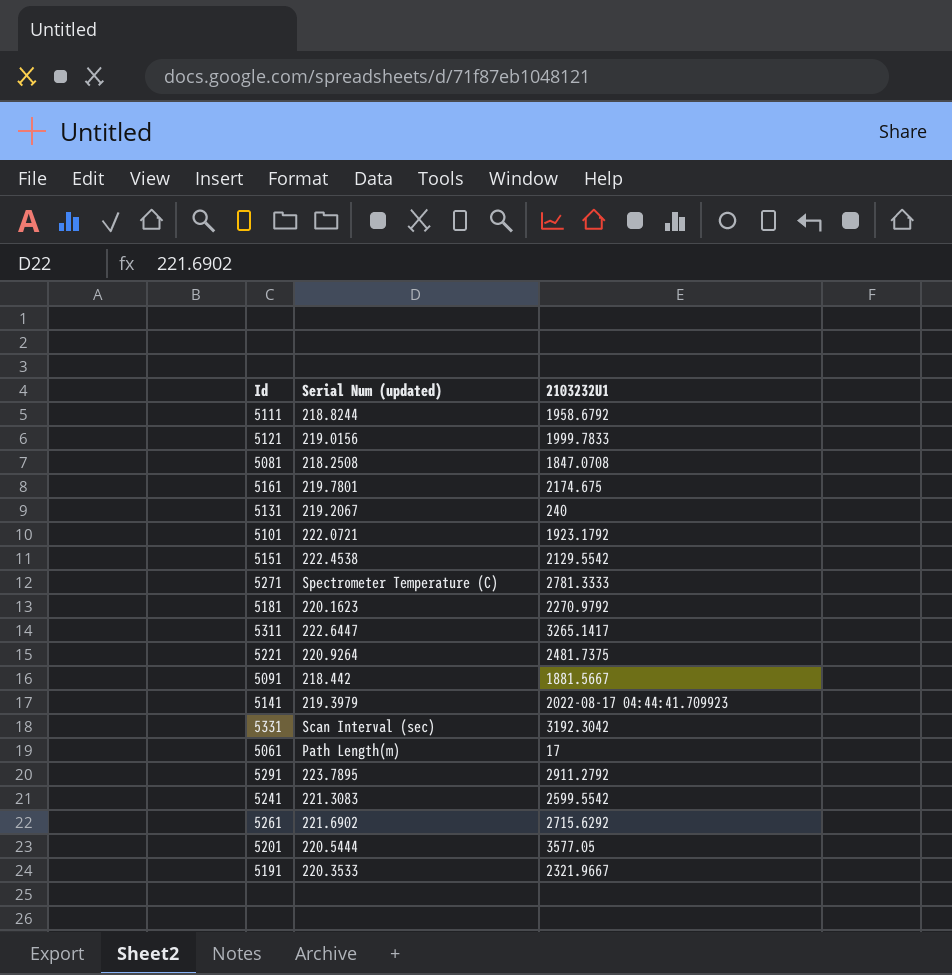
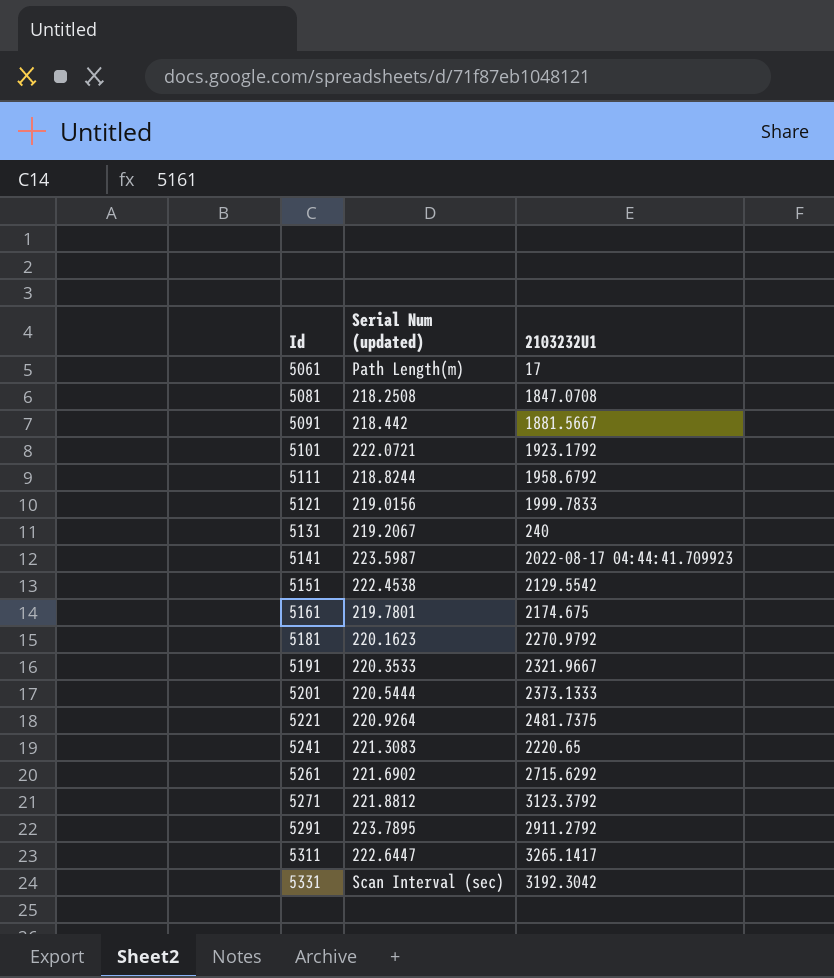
row order: none -> Id ascending
5141 | Serial Num (updated): 219.3979 -> 223.5987
5201 | 2103232U1: 3577.05 -> 2373.1333
5241 | 2103232U1: 2599.5542 -> 2220.65
5271 | Serial Num (updated): Spectrometer Temperature (C) -> 221.8812
5271 | 2103232U1: 2781.3333 -> 3123.3792

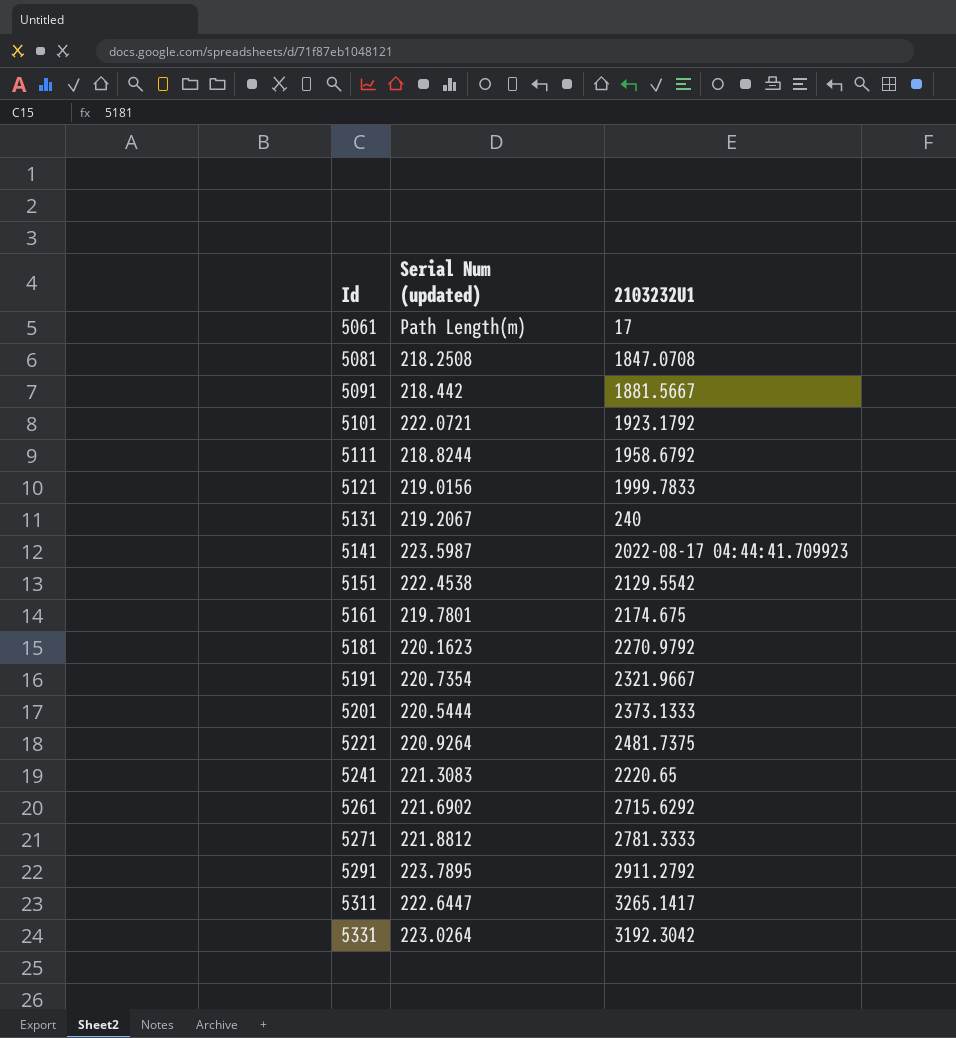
5191 | Serial Num (updated): 220.3533 -> 220.7354
5271 | 2103232U1: 3123.3792 -> 2781.3333
5331 | Serial Num (updated): Scan Interval (sec) -> 223.0264

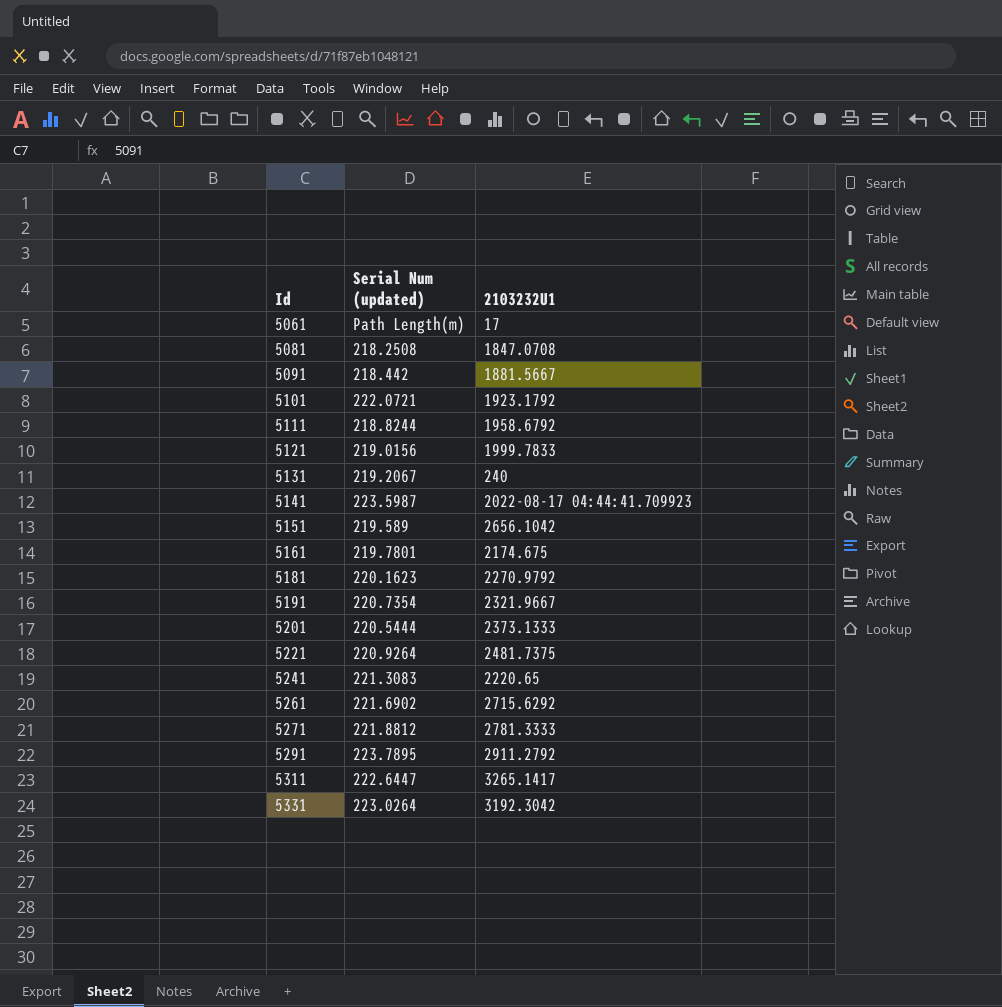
5151 | Serial Num (updated): 222.4538 -> 219.589
5151 | 2103232U1: 2129.5542 -> 2656.1042

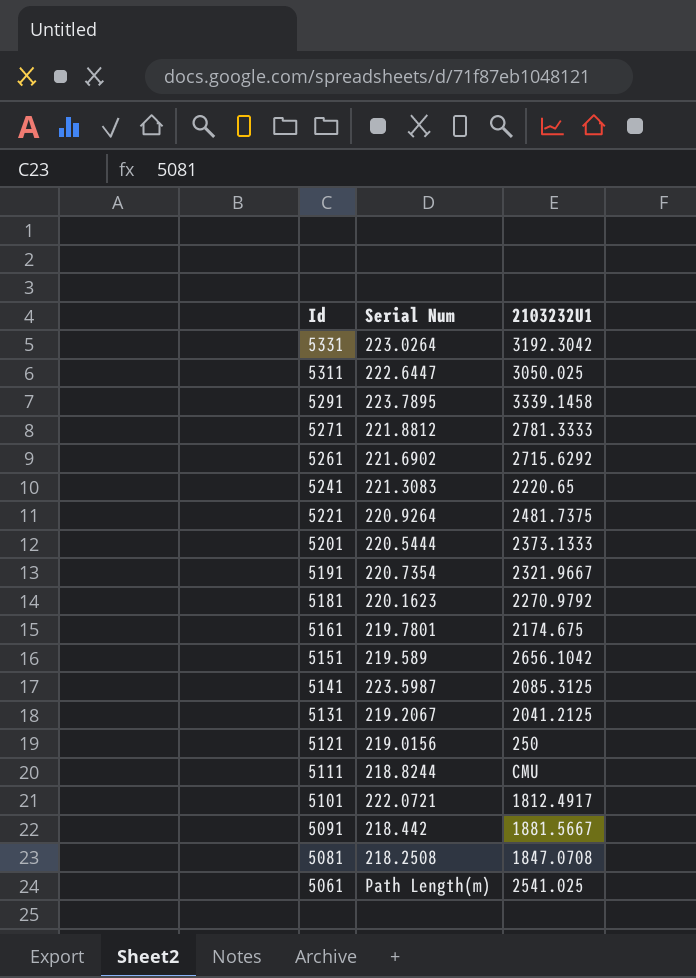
row order: Id ascending -> Id descending
column name: Serial Num (updated) -> Serial Num
5311 | 2103232U1: 3265.1417 -> 3050.025
5291 | 2103232U1: 2911.2792 -> 3339.1458
5141 | 2103232U1: 2022-08-17 04:44:41.709923 -> 2085.3125
5131 | 2103232U1: 240 -> 2041.2125
5121 | 2103232U1: 1999.7833 -> 250
5111 | 2103232U1: 1958.6792 -> CMU
5101 | 2103232U1: 1923.1792 -> 1812.4917
5061 | 2103232U1: 17 -> 2541.025

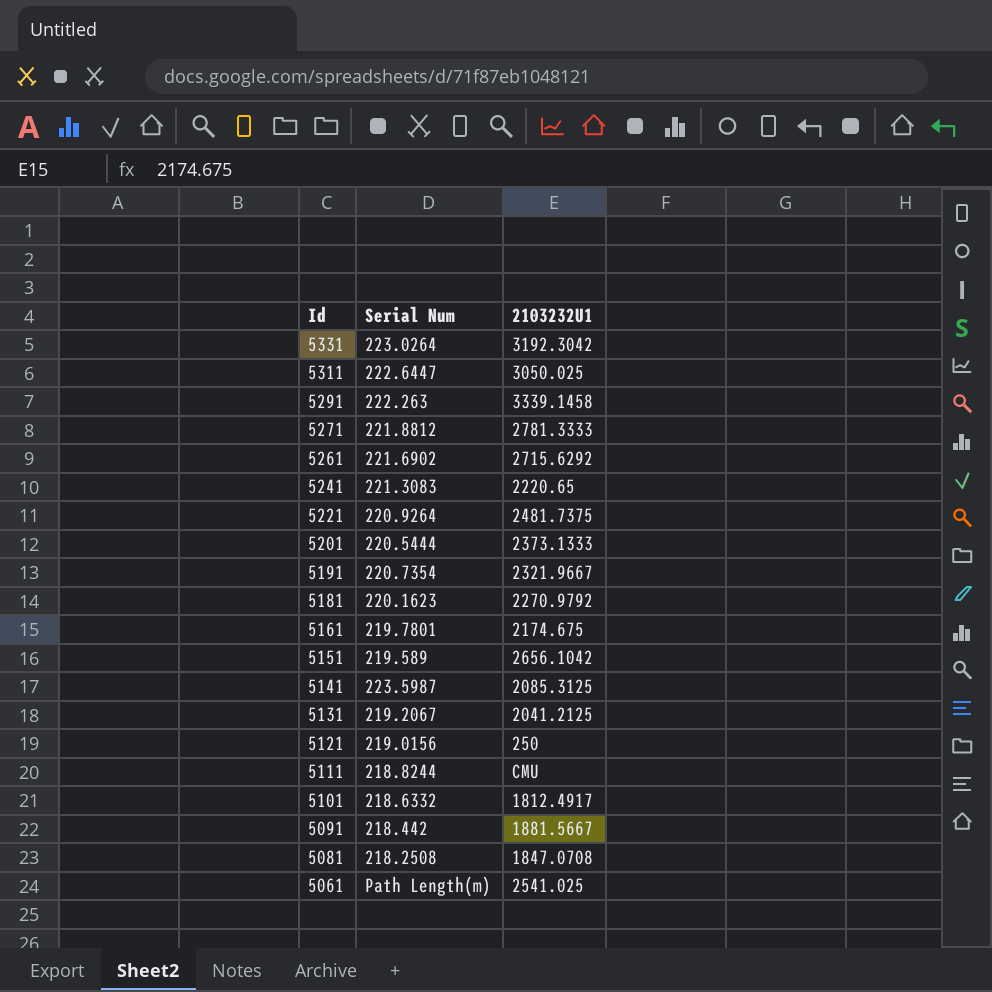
5291 | Serial Num: 223.7895 -> 222.263
5101 | Serial Num: 222.0721 -> 218.6332

